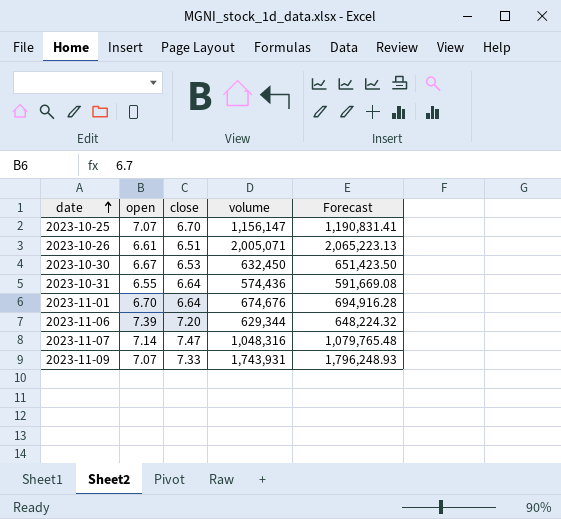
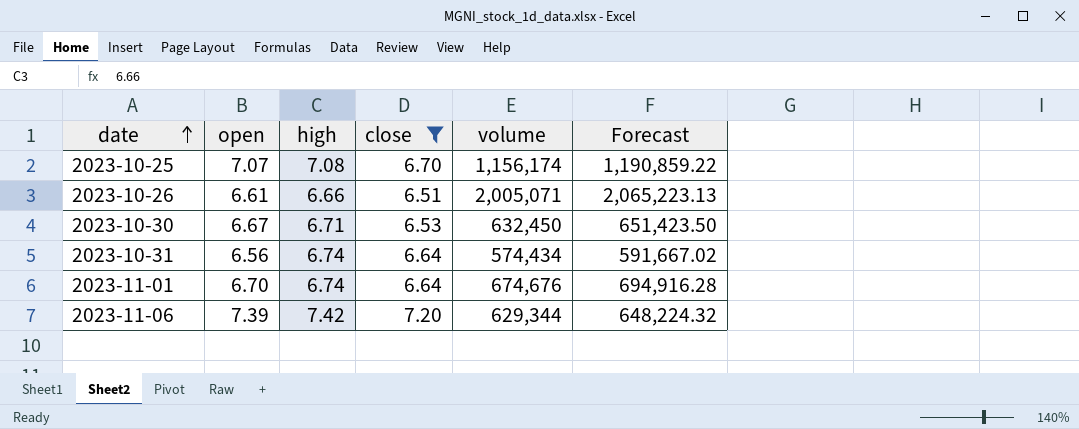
filter: none -> close <= 7.20
column high | position: none -> 3
2023-10-25 | volume: 1,156,147 -> 1,156,174
2023-10-25 | Forecast: 1,190,831.41 -> 1,190,859.22
2023-10-31 | open: 6.55 -> 6.56
2023-10-31 | volume: 574,436 -> 574,434
2023-10-31 | Forecast: 591,669.08 -> 591,667.02

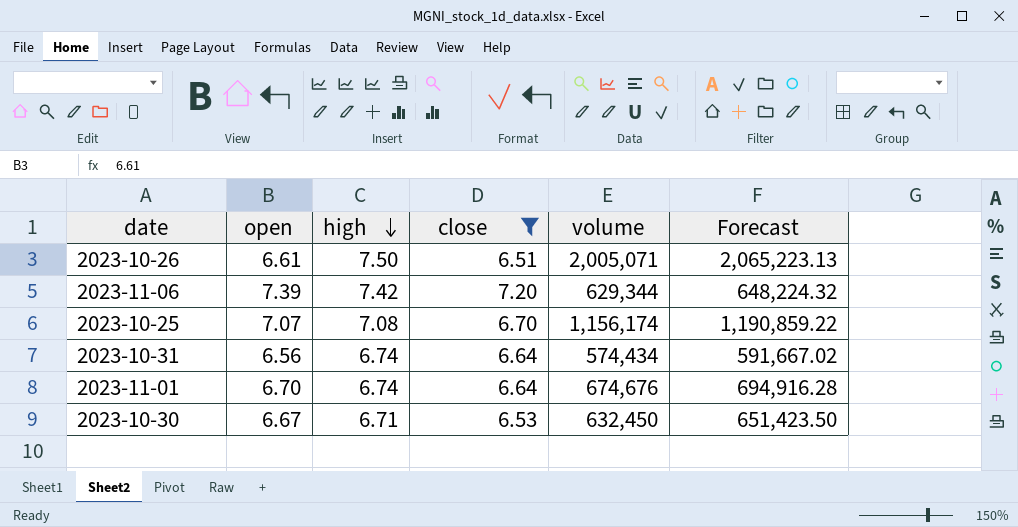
row order: date ascending -> high descending
2023-10-26 | high: 6.66 -> 7.50

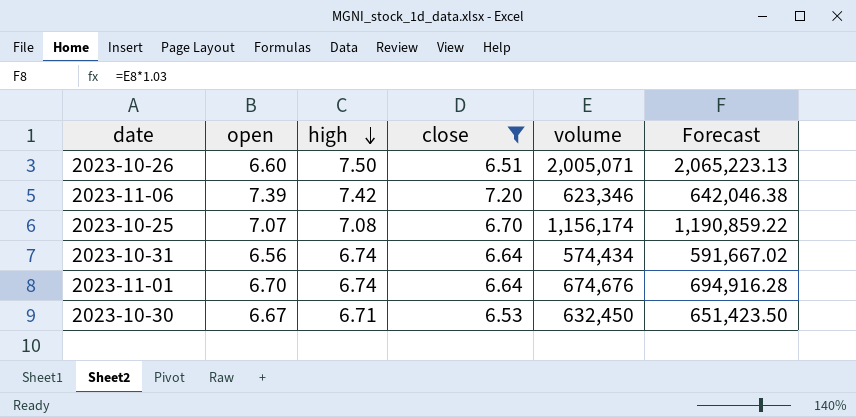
2023-10-26 | open: 6.61 -> 6.60
2023-11-06 | volume: 629,344 -> 623,346
2023-11-06 | Forecast: 648,224.32 -> 642,046.38

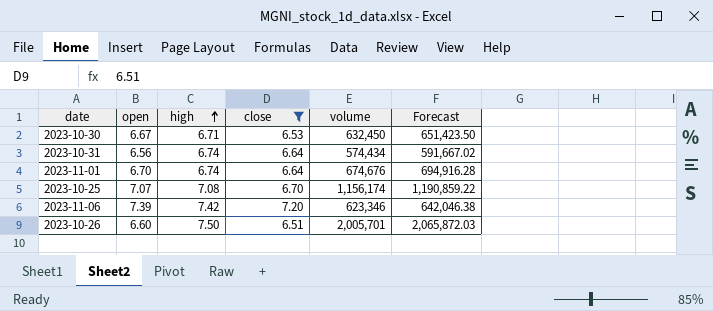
row order: high descending -> high ascending
2023-10-26 | volume: 2,005,071 -> 2,005,701
2023-10-26 | Forecast: 2,065,223.13 -> 2,065,872.03

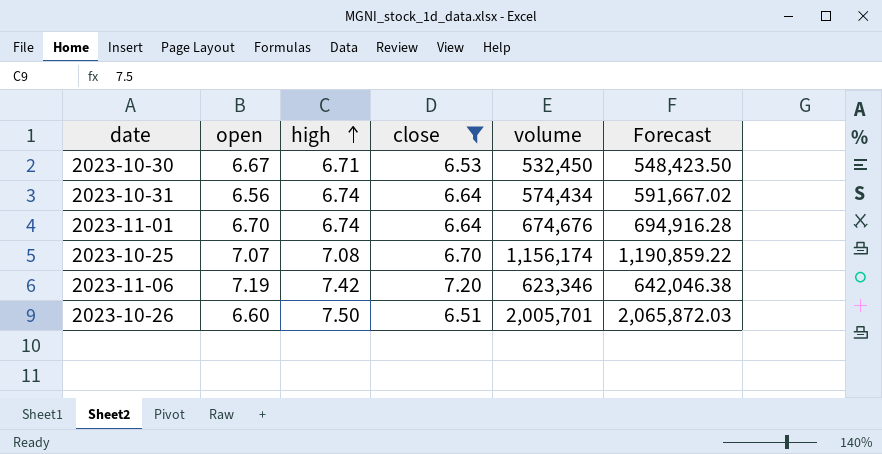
2023-10-30 | volume: 632,450 -> 532,450
2023-10-30 | Forecast: 651,423.50 -> 548,423.50
2023-11-06 | open: 7.39 -> 7.19

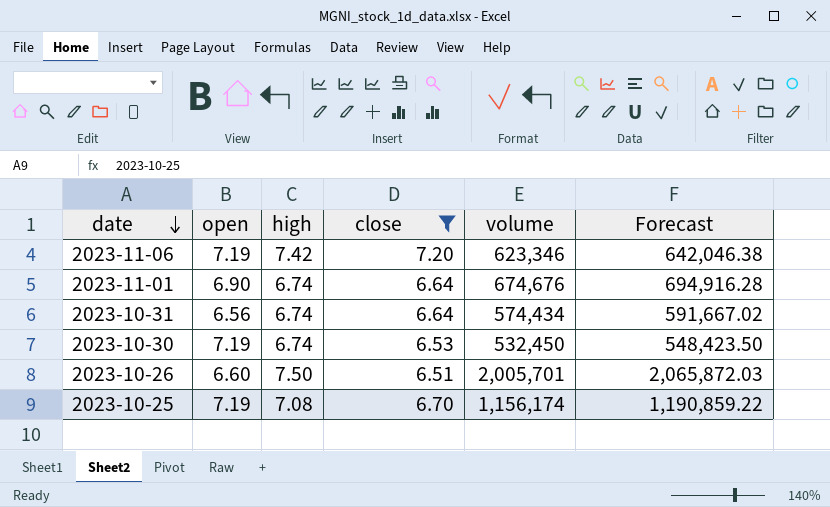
row order: high ascending -> date descending
2023-11-01 | open: 6.70 -> 6.90
2023-10-30 | open: 6.67 -> 7.19
2023-10-30 | high: 6.71 -> 6.74
2023-10-25 | open: 7.07 -> 7.19

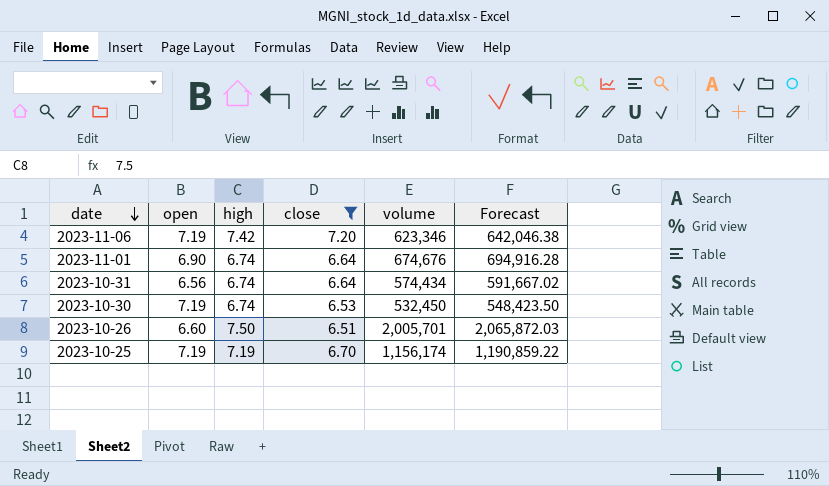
2023-10-25 | high: 7.08 -> 7.19

